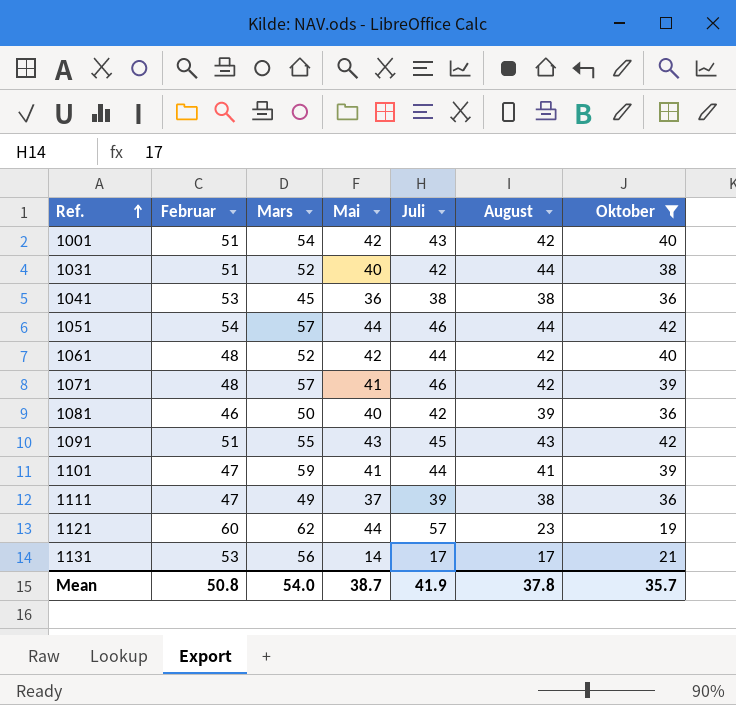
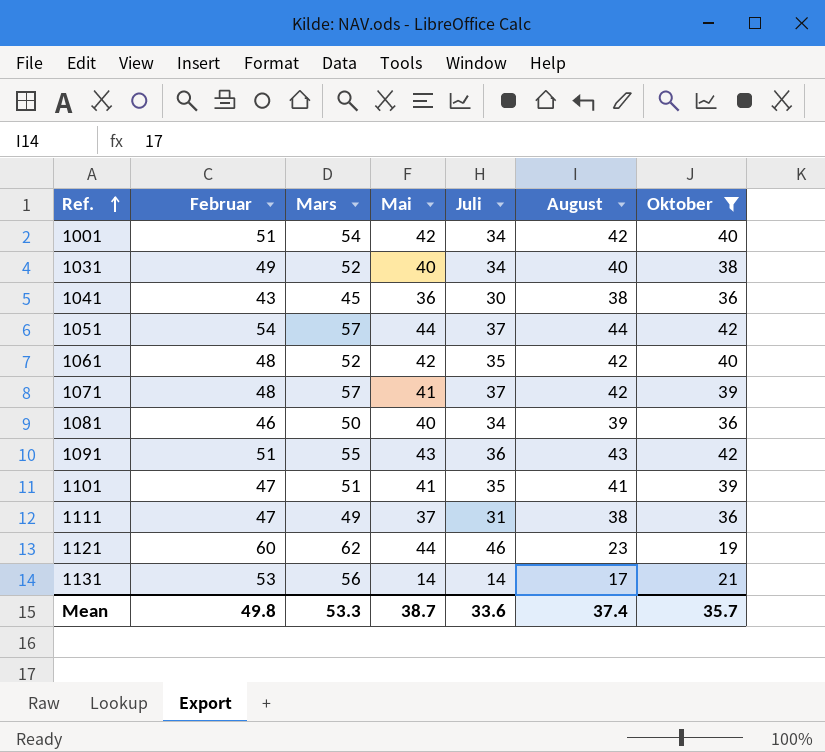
1001 | Juli: 43 -> 34
1031 | Februar: 51 -> 49
1031 | Juli: 42 -> 34
1031 | August: 44 -> 40
1041 | Februar: 53 -> 43
1041 | Juli: 38 -> 30
1051 | Juli: 46 -> 37
1061 | Juli: 44 -> 35
1071 | Juli: 46 -> 37
1081 | Juli: 42 -> 34
1091 | Juli: 45 -> 36
1101 | Mars: 59 -> 51
1101 | Juli: 44 -> 35
1111 | Juli: 39 -> 31
1121 | Juli: 57 -> 46
1131 | Juli: 17 -> 14
Mean | Februar: 50.8 -> 49.8
Mean | Mars: 54.0 -> 53.3
Mean | Juli: 41.9 -> 33.6
Mean | August: 37.8 -> 37.4

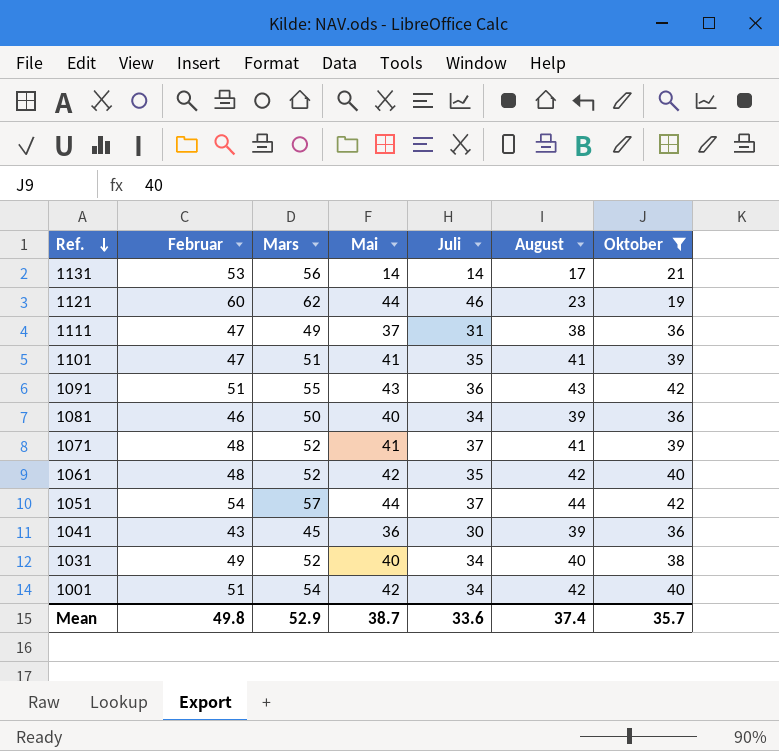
row order: Ref. ascending -> Ref. descending
1071 | Mars: 57 -> 52
1071 | August: 42 -> 41
1041 | August: 38 -> 39
Mean | Mars: 53.3 -> 52.9

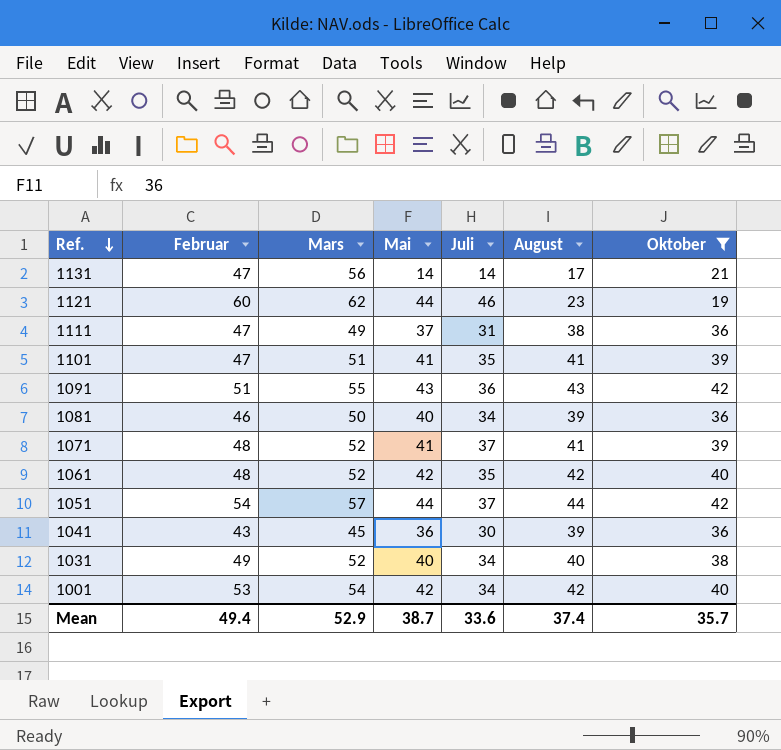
1131 | Februar: 53 -> 47
1001 | Februar: 51 -> 53
Mean | Februar: 49.8 -> 49.4

